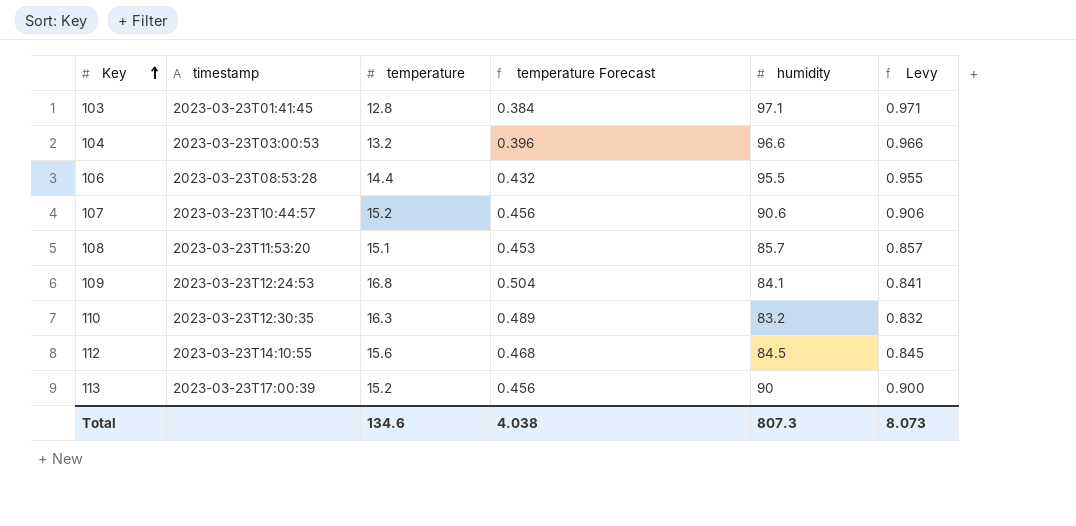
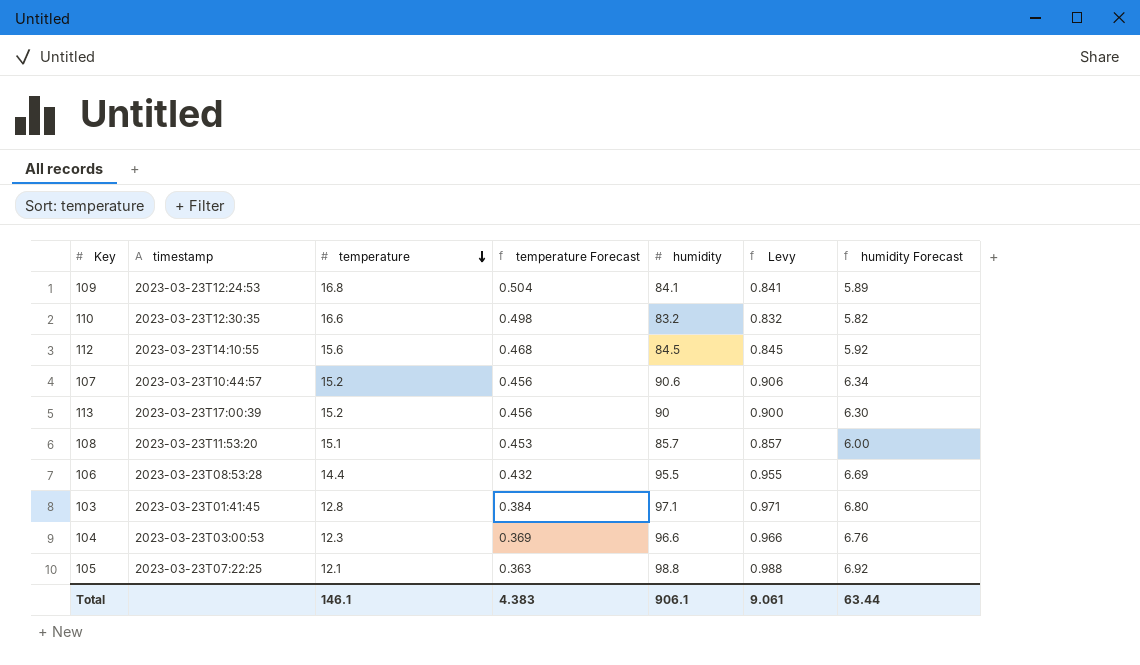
row order: Key ascending -> temperature descending
column humidity Forecast | formula: none -> [humidity] * 0.07
110 | temperature: 16.3 -> 16.6
110 | temperature Forecast: 0.489 -> 0.498
104 | temperature: 13.2 -> 12.3
104 | temperature Forecast: 0.396 -> 0.369
row 105: none -> 2023-03-23T07:22:25 | 12.1 | 0.363 | 98.8 | 0.988 | 6.92
Total | temperature: 134.6 -> 146.1
Total | temperature Forecast: 4.038 -> 4.383
Total | humidity: 807.3 -> 906.1
Total | Levy: 8.073 -> 9.061

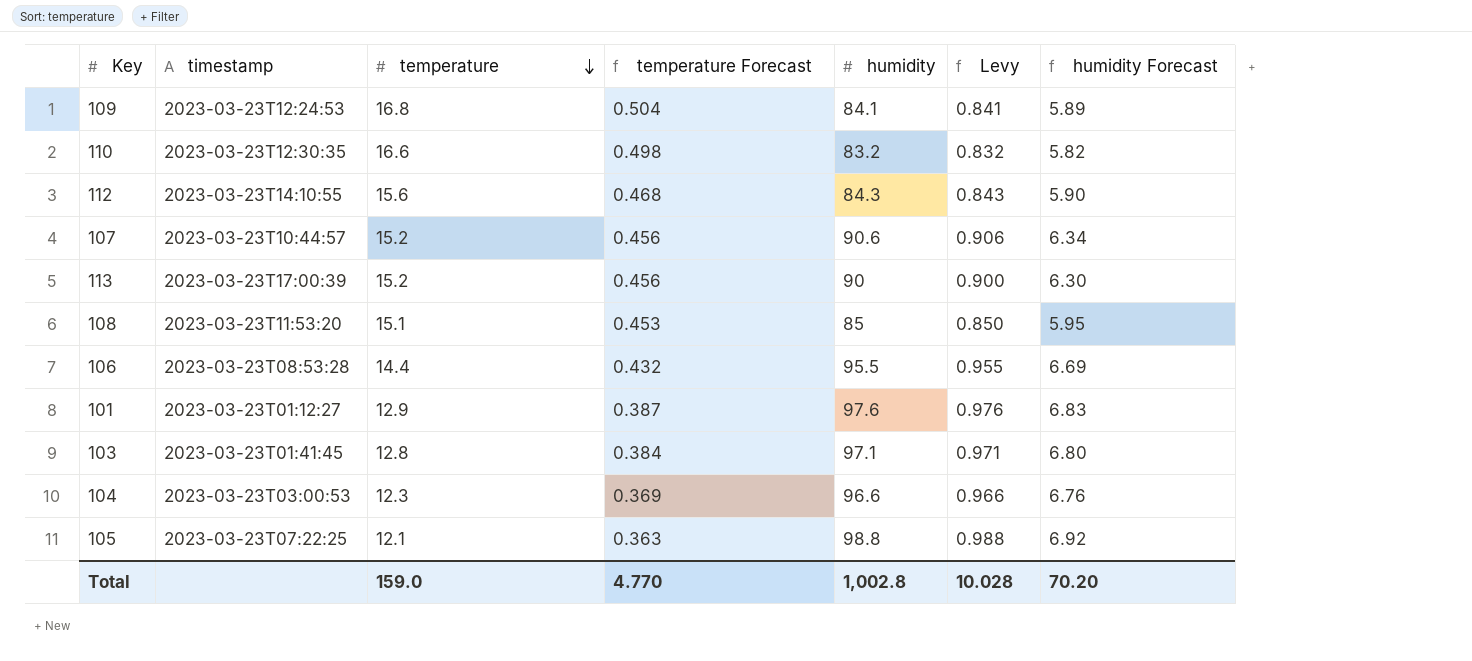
112 | humidity: 84.5 -> 84.3
112 | Levy: 0.845 -> 0.843
112 | humidity Forecast: 5.92 -> 5.90
108 | humidity: 85.7 -> 85
108 | Levy: 0.857 -> 0.850
108 | humidity Forecast: 6.00 -> 5.95
row 101: none -> 2023-03-23T01:12:27 | 12.9 | 0.387 | 97.6 | 0.976 | 6.83
Total | temperature: 146.1 -> 159.0
Total | temperature Forecast: 4.383 -> 4.770
Total | humidity: 906.1 -> 1,002.8
Total | Levy: 9.061 -> 10.028
Total | humidity Forecast: 63.44 -> 70.20

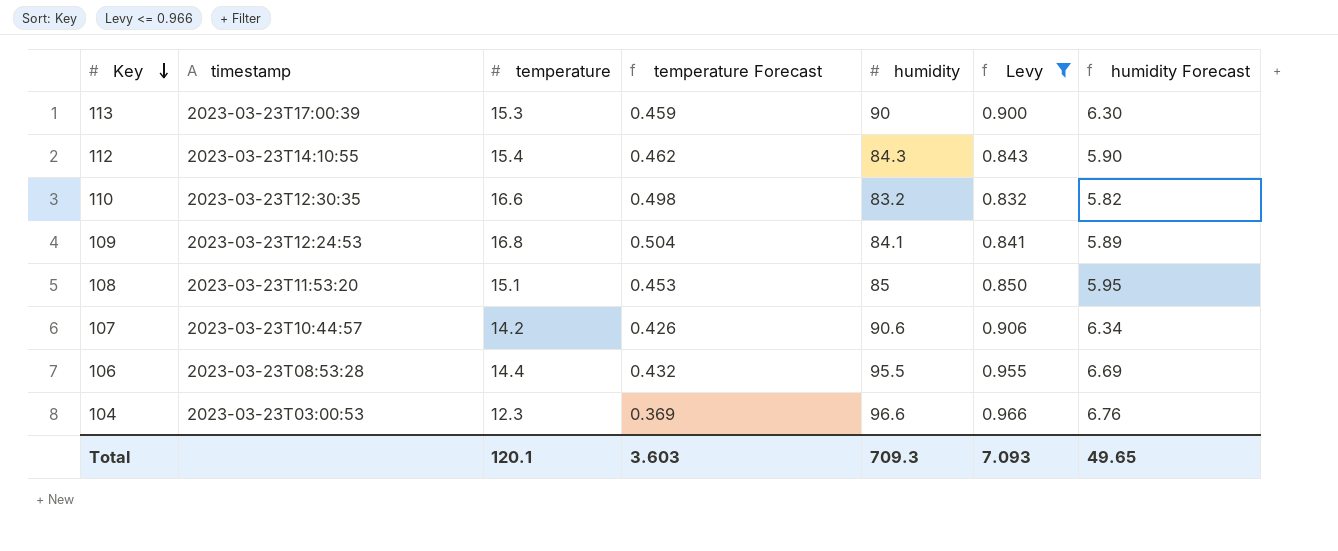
filter: none -> Levy <= 0.966
row order: temperature descending -> Key descending
113 | temperature: 15.2 -> 15.3
113 | temperature Forecast: 0.456 -> 0.459
112 | temperature: 15.6 -> 15.4
112 | temperature Forecast: 0.468 -> 0.462
107 | temperature: 15.2 -> 14.2
107 | temperature Forecast: 0.456 -> 0.426
Total | temperature: 159.0 -> 120.1
Total | temperature Forecast: 4.770 -> 3.603
Total | humidity: 1,002.8 -> 709.3
Total | Levy: 10.028 -> 7.093
Total | humidity Forecast: 70.20 -> 49.65

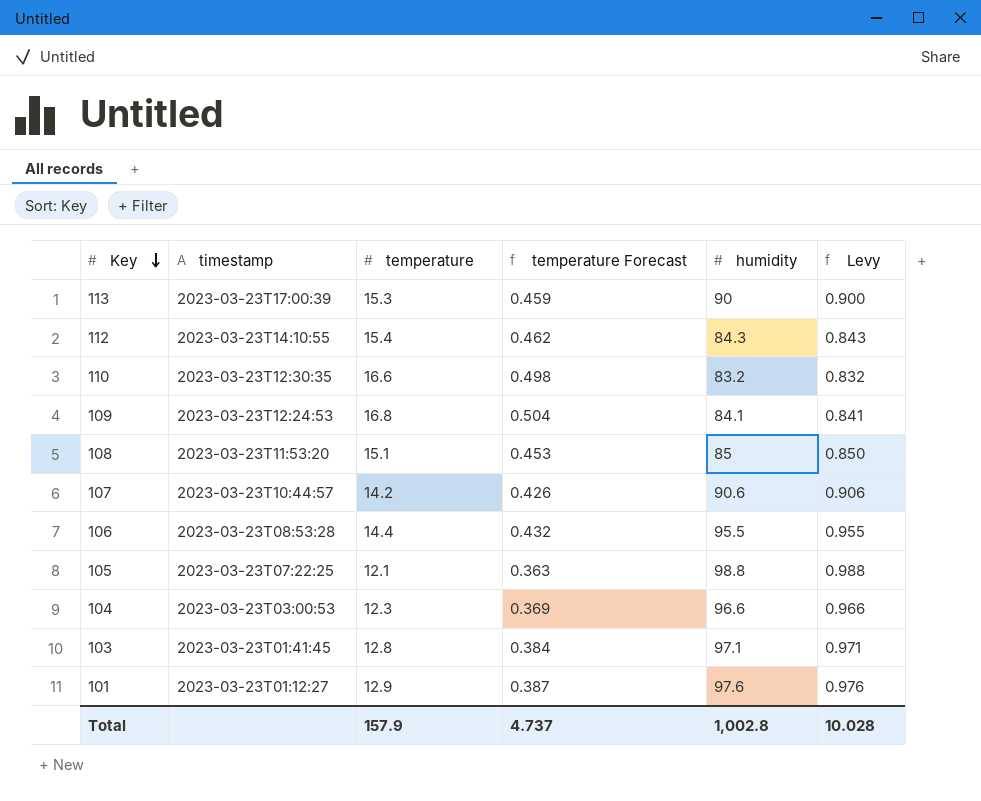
filter: Levy <= 0.966 -> none
column humidity Forecast | formula: [humidity] * 0.07 -> none
Total | temperature: 120.1 -> 157.9
Total | temperature Forecast: 3.603 -> 4.737
Total | humidity: 709.3 -> 1,002.8
Total | Levy: 7.093 -> 10.028

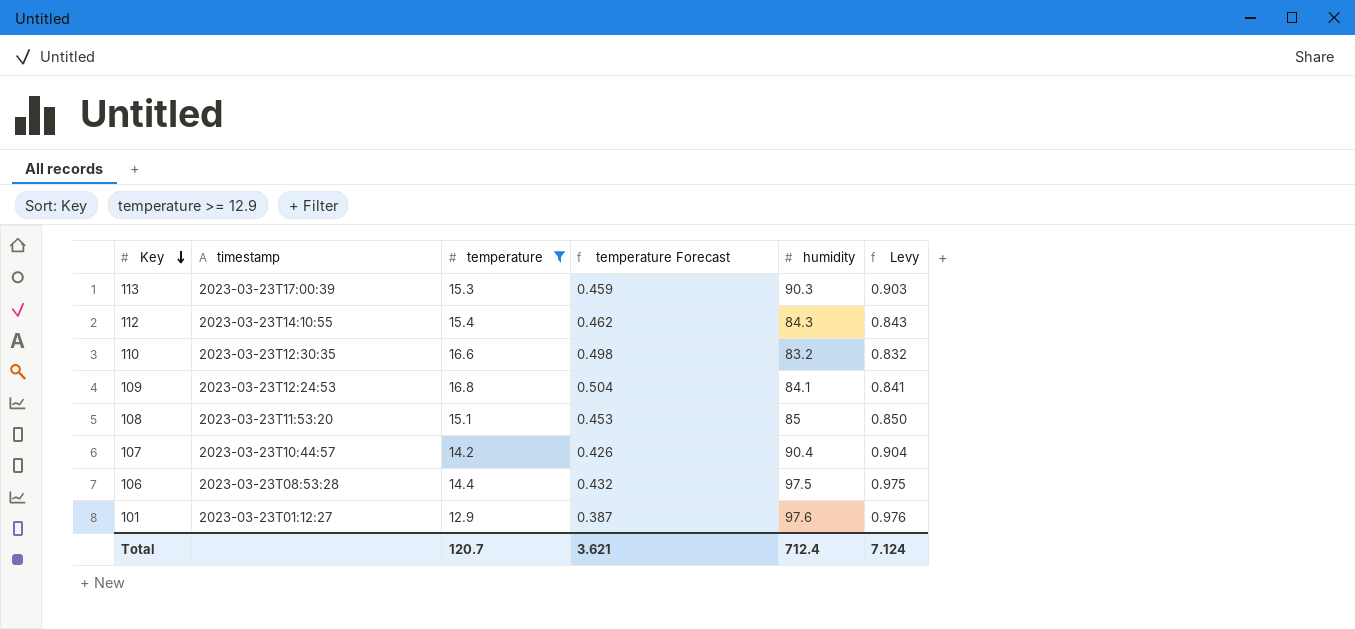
filter: none -> temperature >= 12.9
113 | humidity: 90 -> 90.3
113 | Levy: 0.900 -> 0.903
107 | humidity: 90.6 -> 90.4
107 | Levy: 0.906 -> 0.904
106 | humidity: 95.5 -> 97.5
106 | Levy: 0.955 -> 0.975
Total | temperature: 157.9 -> 120.7
Total | temperature Forecast: 4.737 -> 3.621
Total | humidity: 1,002.8 -> 712.4
Total | Levy: 10.028 -> 7.124

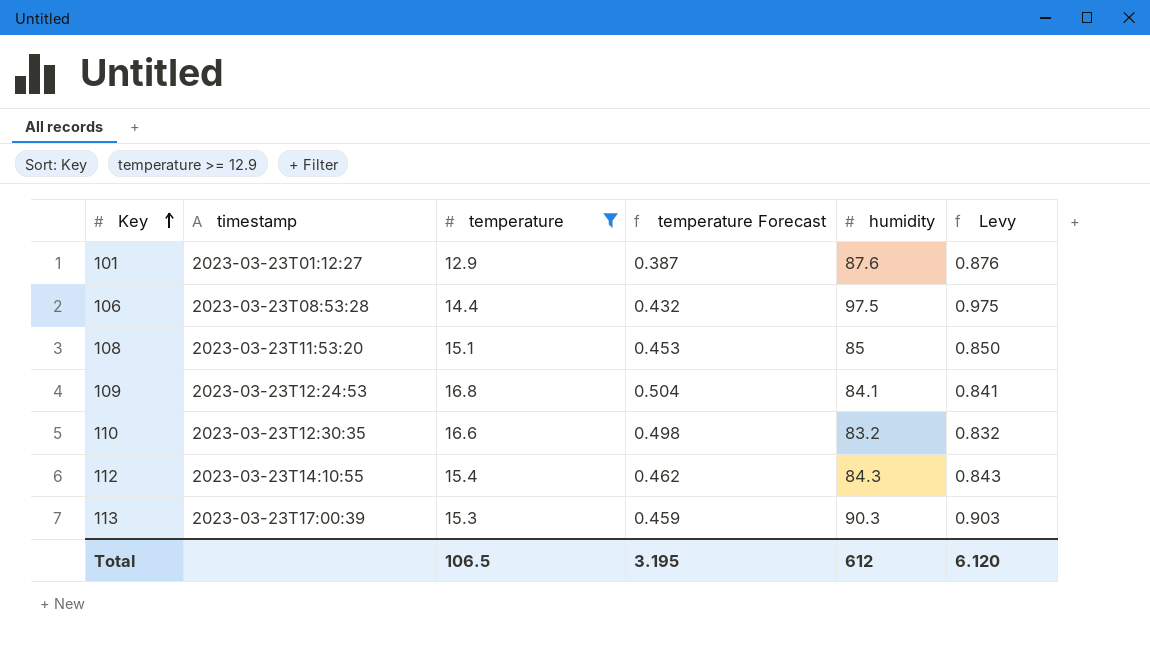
row order: Key descending -> Key ascending
row 107: 2023-03-23T10:44:57 | 14.2 | 0.426 | 90.4 | 0.904 -> none
101 | humidity: 97.6 -> 87.6
101 | Levy: 0.976 -> 0.876
Total | temperature: 120.7 -> 106.5
Total | temperature Forecast: 3.621 -> 3.195
Total | humidity: 712.4 -> 612
Total | Levy: 7.124 -> 6.120

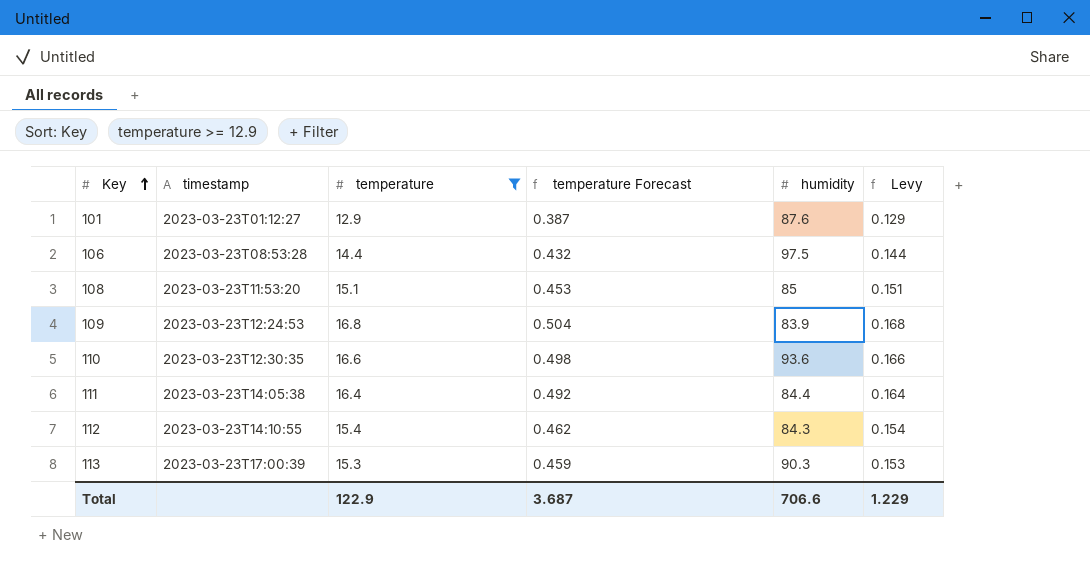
column Levy | formula: [humidity] * 0.01 -> [temperature] * 0.01
109 | humidity: 84.1 -> 83.9
110 | humidity: 83.2 -> 93.6
row 111: none -> 2023-03-23T14:05:38 | 16.4 | 0.492 | 84.4 | 0.164
Total | temperature: 106.5 -> 122.9
Total | temperature Forecast: 3.195 -> 3.687
Total | humidity: 612 -> 706.6
Total | Levy: 6.120 -> 1.229

